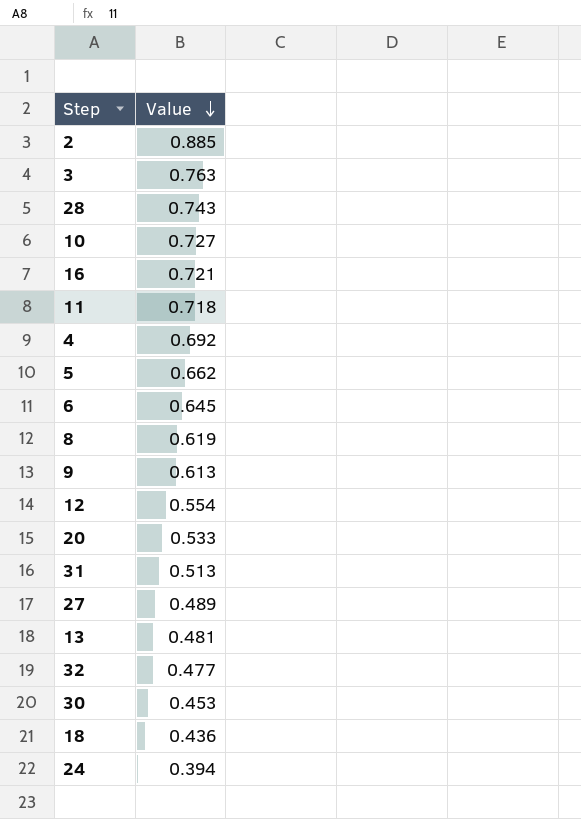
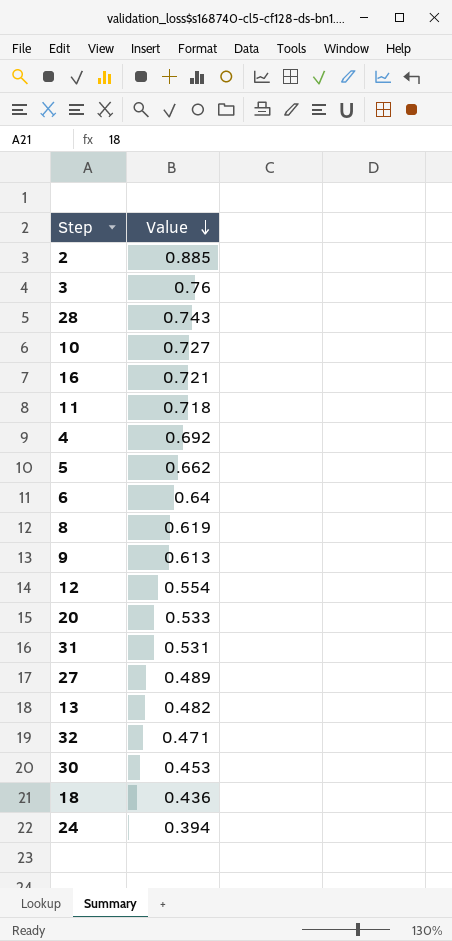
3 | Value: 0.763 -> 0.76
6 | Value: 0.645 -> 0.64
31 | Value: 0.513 -> 0.531
13 | Value: 0.481 -> 0.482
32 | Value: 0.477 -> 0.471

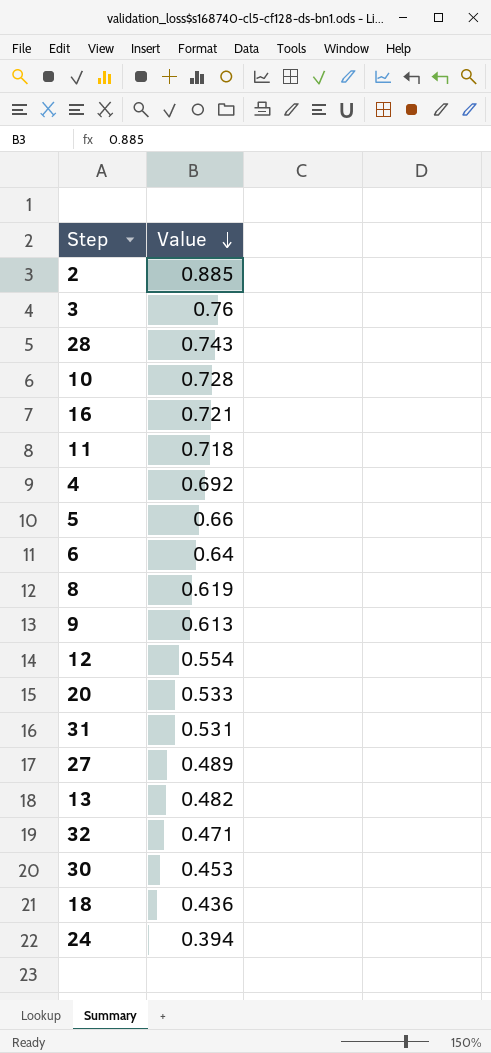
10 | Value: 0.727 -> 0.728
5 | Value: 0.662 -> 0.66

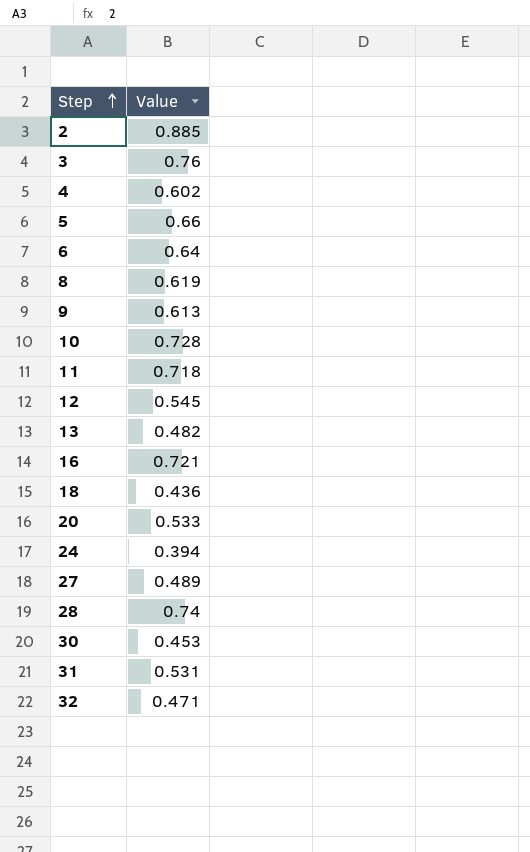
row order: Value descending -> Step ascending
4 | Value: 0.692 -> 0.602
12 | Value: 0.554 -> 0.545
28 | Value: 0.743 -> 0.74

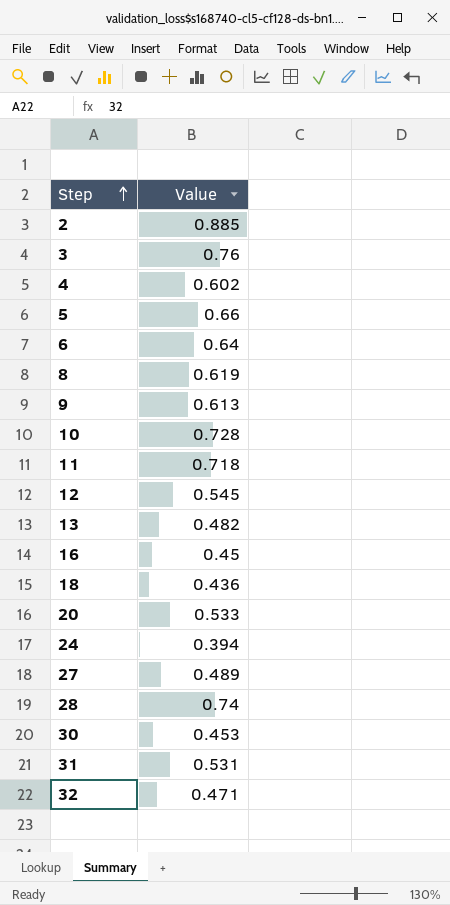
16 | Value: 0.721 -> 0.45

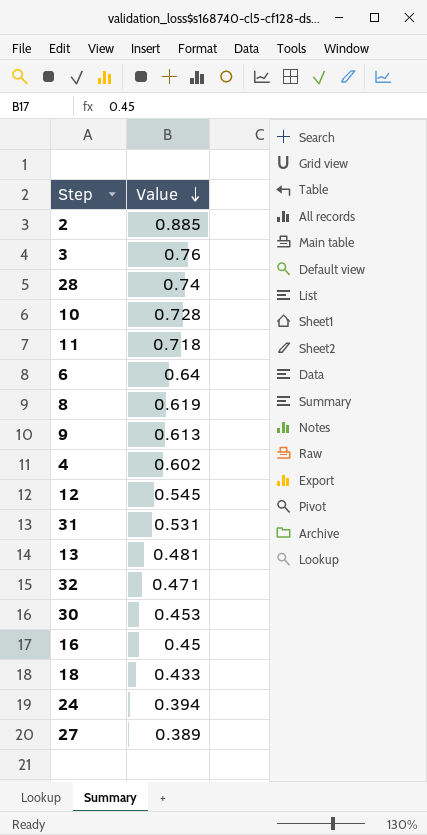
row order: Step ascending -> Value descending
row 5: 0.66 -> none
row 20: 0.533 -> none
13 | Value: 0.482 -> 0.481
18 | Value: 0.436 -> 0.433
27 | Value: 0.489 -> 0.389

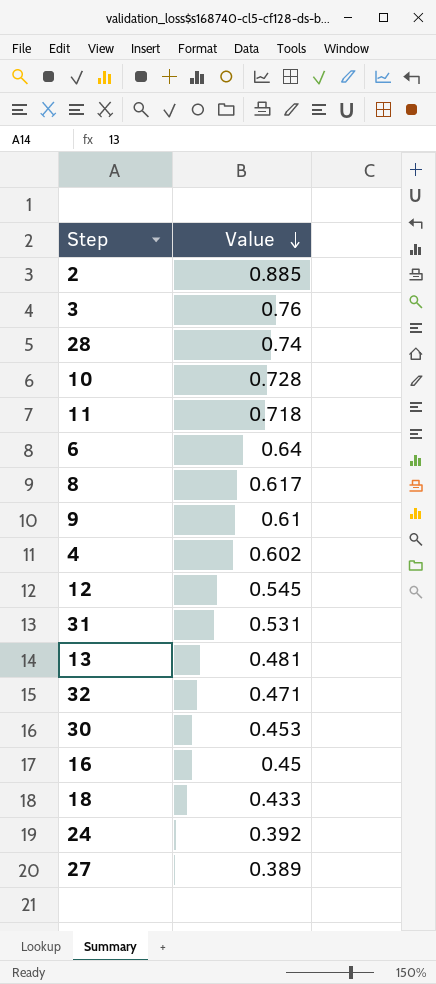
8 | Value: 0.619 -> 0.617
9 | Value: 0.613 -> 0.61
24 | Value: 0.394 -> 0.392

